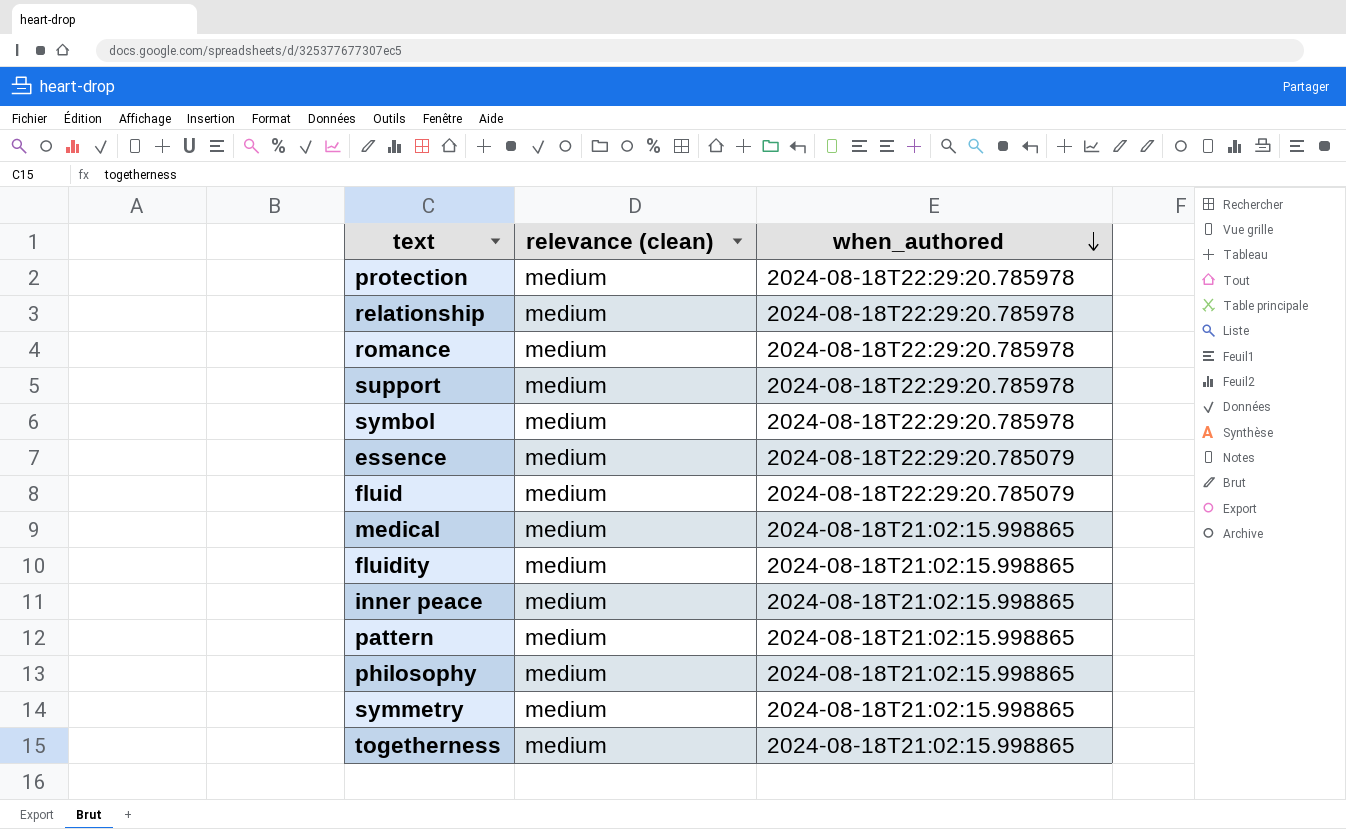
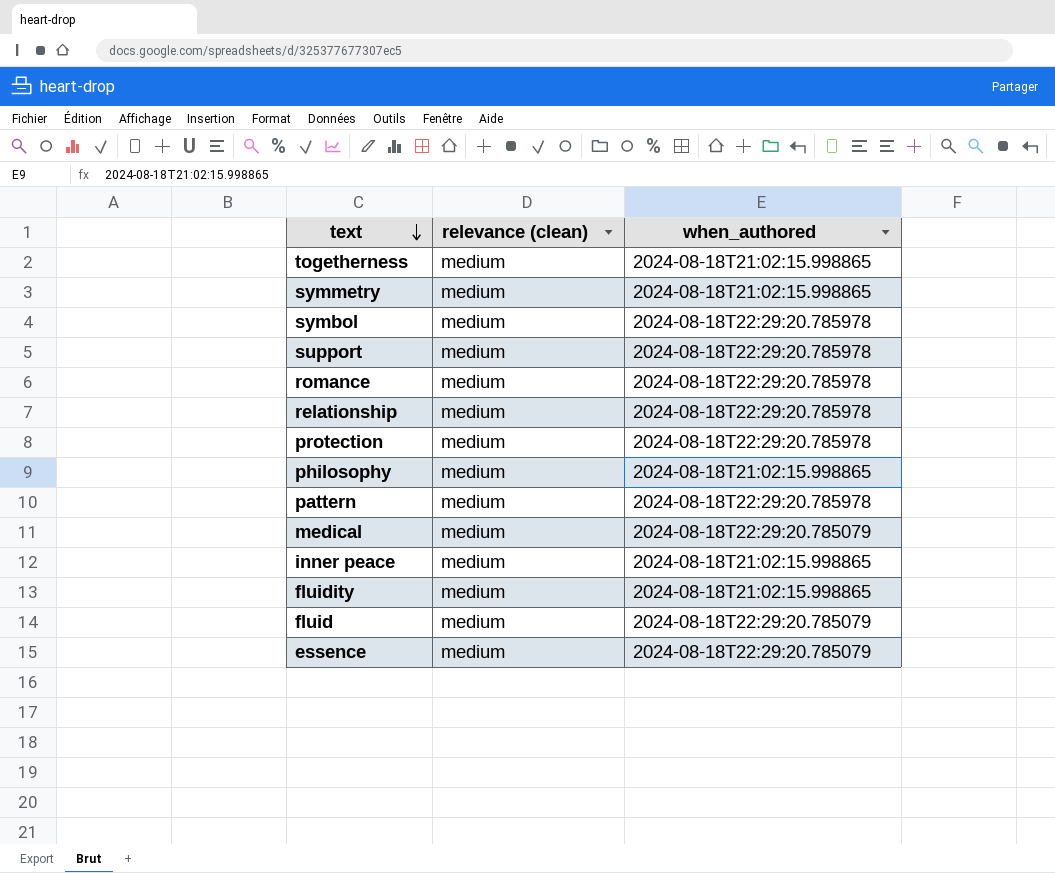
row order: when_authored descending -> text descending
pattern | when_authored: 2024-08-18T21:02:15.998865 -> 2024-08-18T22:29:20.785978
medical | when_authored: 2024-08-18T21:02:15.998865 -> 2024-08-18T22:29:20.785079

